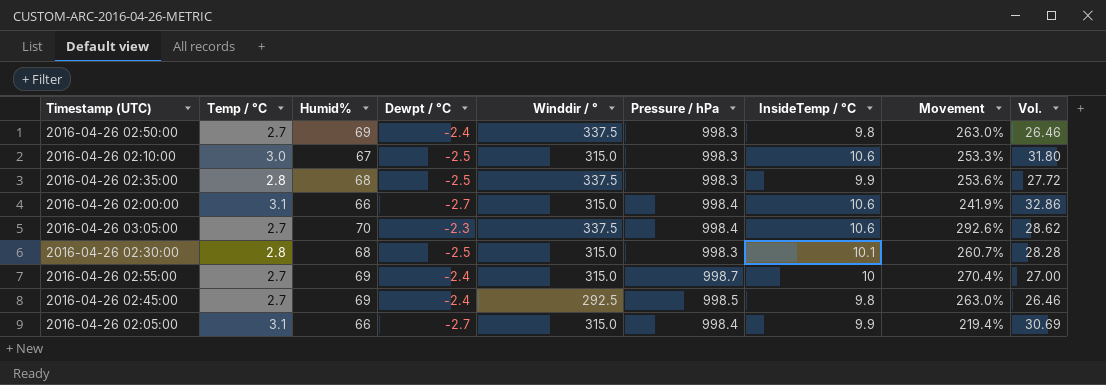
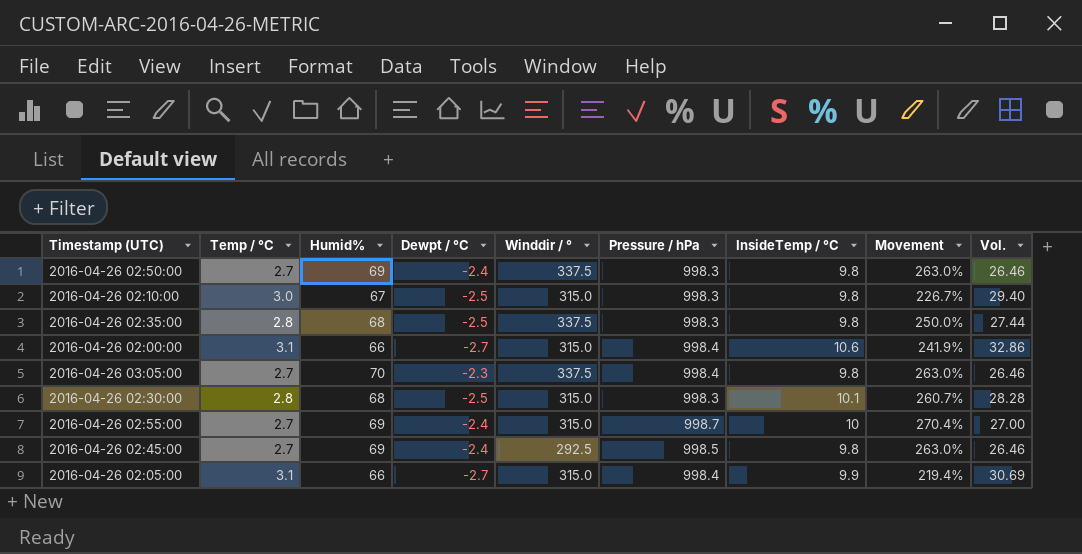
2016-04-26 02:10:00 | InsideTemp / °C: 10.6 -> 9.8
2016-04-26 02:10:00 | Movement: 253.3% -> 226.7%
2016-04-26 02:10:00 | Vol.: 31.80 -> 29.40
2016-04-26 02:35:00 | InsideTemp / °C: 9.9 -> 9.8
2016-04-26 02:35:00 | Movement: 253.6% -> 250.0%
2016-04-26 02:35:00 | Vol.: 27.72 -> 27.44
2016-04-26 03:05:00 | InsideTemp / °C: 10.6 -> 9.8
2016-04-26 03:05:00 | Movement: 292.6% -> 263.0%
2016-04-26 03:05:00 | Vol.: 28.62 -> 26.46

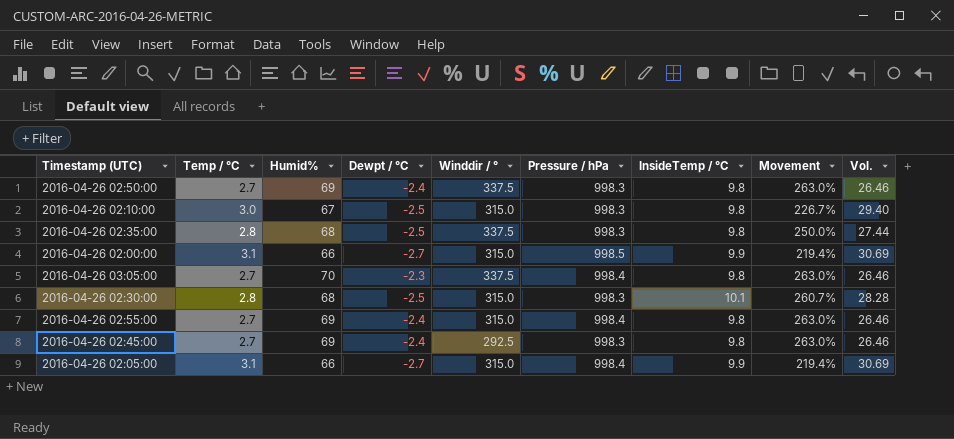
2016-04-26 02:00:00 | Pressure / hPa: 998.4 -> 998.5
2016-04-26 02:00:00 | InsideTemp / °C: 10.6 -> 9.9
2016-04-26 02:00:00 | Movement: 241.9% -> 219.4%
2016-04-26 02:00:00 | Vol.: 32.86 -> 30.69
2016-04-26 02:55:00 | Pressure / hPa: 998.7 -> 998.4
2016-04-26 02:55:00 | InsideTemp / °C: 10 -> 9.8
2016-04-26 02:55:00 | Movement: 270.4% -> 263.0%
2016-04-26 02:55:00 | Vol.: 27.00 -> 26.46
2016-04-26 02:45:00 | Pressure / hPa: 998.5 -> 998.3

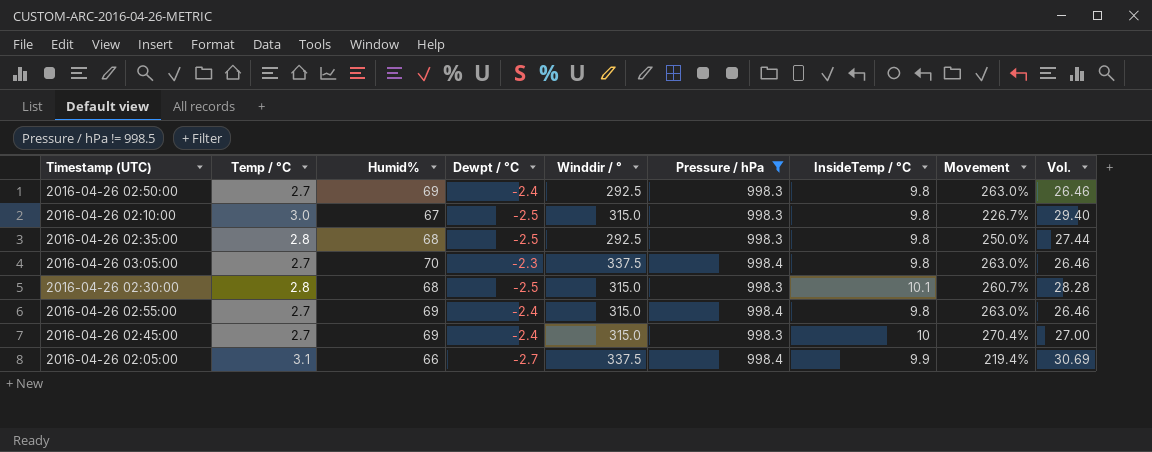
filter: none -> Pressure / hPa != 998.5
2016-04-26 02:50:00 | Winddir / °: 337.5 -> 292.5
2016-04-26 02:35:00 | Winddir / °: 337.5 -> 292.5
2016-04-26 02:45:00 | Winddir / °: 292.5 -> 315.0
2016-04-26 02:45:00 | InsideTemp / °C: 9.8 -> 10
2016-04-26 02:45:00 | Movement: 263.0% -> 270.4%
2016-04-26 02:45:00 | Vol.: 26.46 -> 27.00
2016-04-26 02:05:00 | Winddir / °: 315.0 -> 337.5

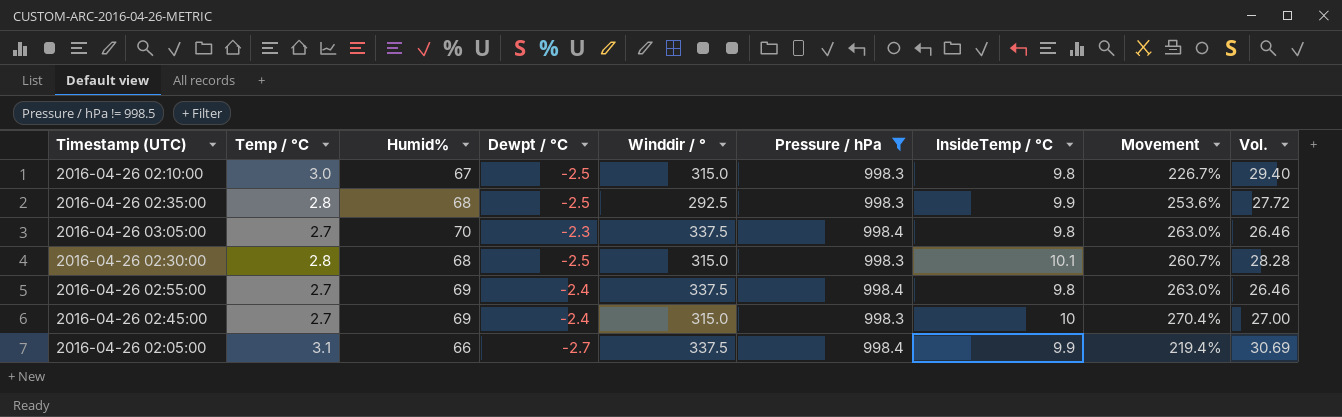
row 2016-04-26 02:50:00: 2.7 | 69 | -2.4 | 292.5 | 998.3 | 9.8 | 263.0% | 26.46 -> none
2016-04-26 02:35:00 | InsideTemp / °C: 9.8 -> 9.9
2016-04-26 02:35:00 | Movement: 250.0% -> 253.6%
2016-04-26 02:35:00 | Vol.: 27.44 -> 27.72
2016-04-26 02:55:00 | Winddir / °: 315.0 -> 337.5

